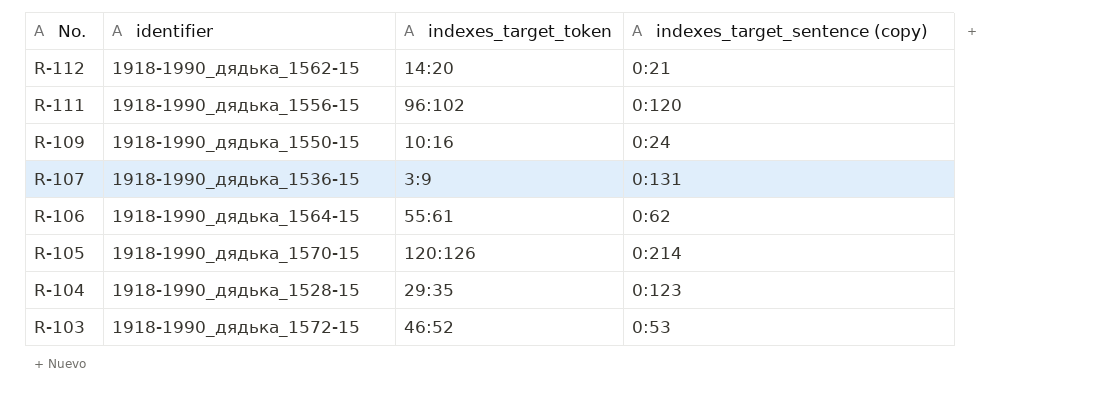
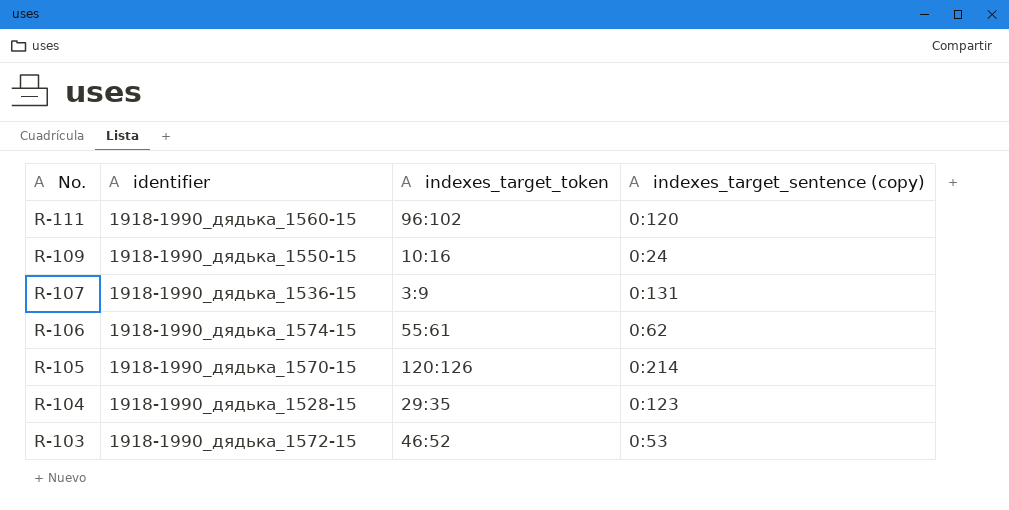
row R-112: 1918-1990_дядька_1562-15 | 14:20 | 0:21 -> none
R-111 | identifier: 1918-1990_дядька_1556-15 -> 1918-1990_дядька_1560-15
R-106 | identifier: 1918-1990_дядька_1564-15 -> 1918-1990_дядька_1574-15

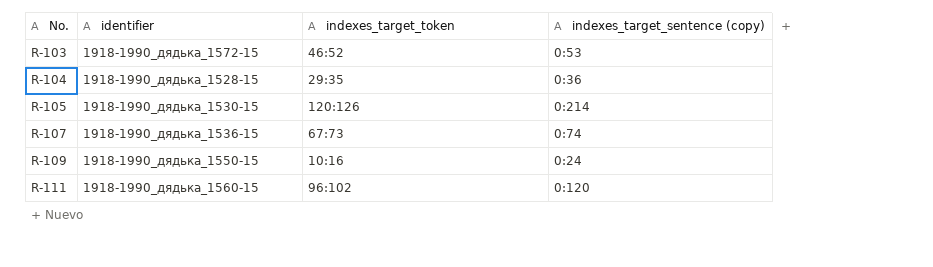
row order: No. descending -> No. ascending
row R-106: 1918-1990_дядька_1574-15 | 55:61 | 0:62 -> none
R-104 | indexes_target_sentence (copy): 0:123 -> 0:36
R-105 | identifier: 1918-1990_дядька_1570-15 -> 1918-1990_дядька_1530-15
R-107 | indexes_target_token: 3:9 -> 67:73
R-107 | indexes_target_sentence (copy): 0:131 -> 0:74

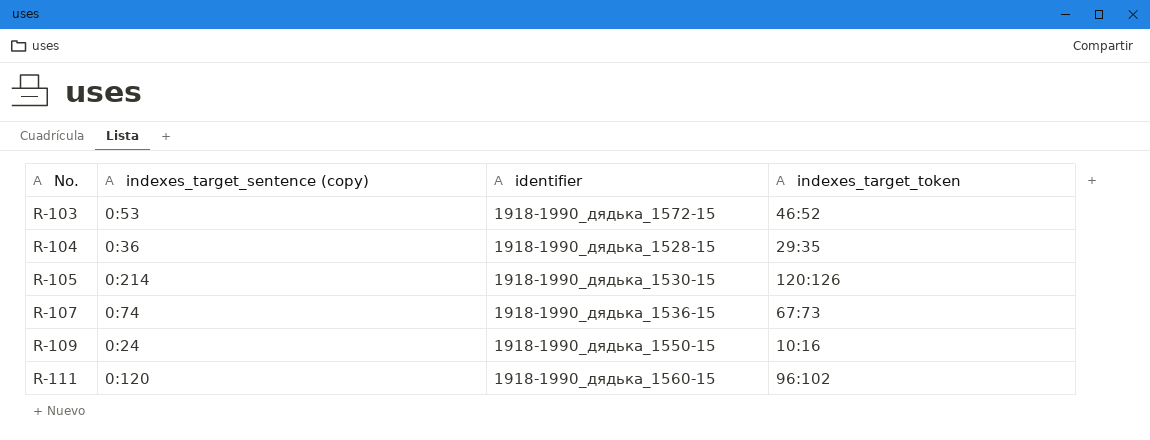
column indexes_target_sentence (copy) | position: 4 -> 2

